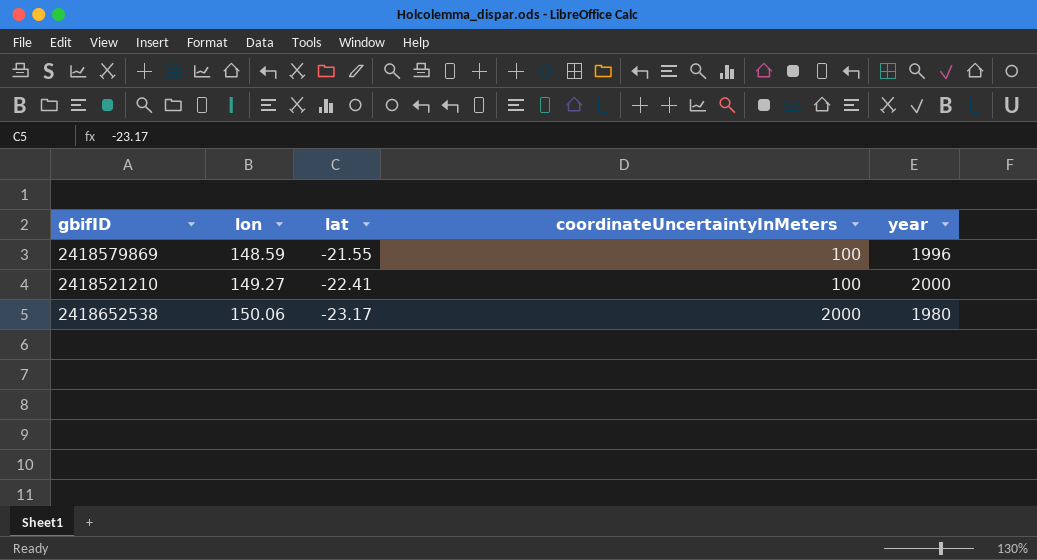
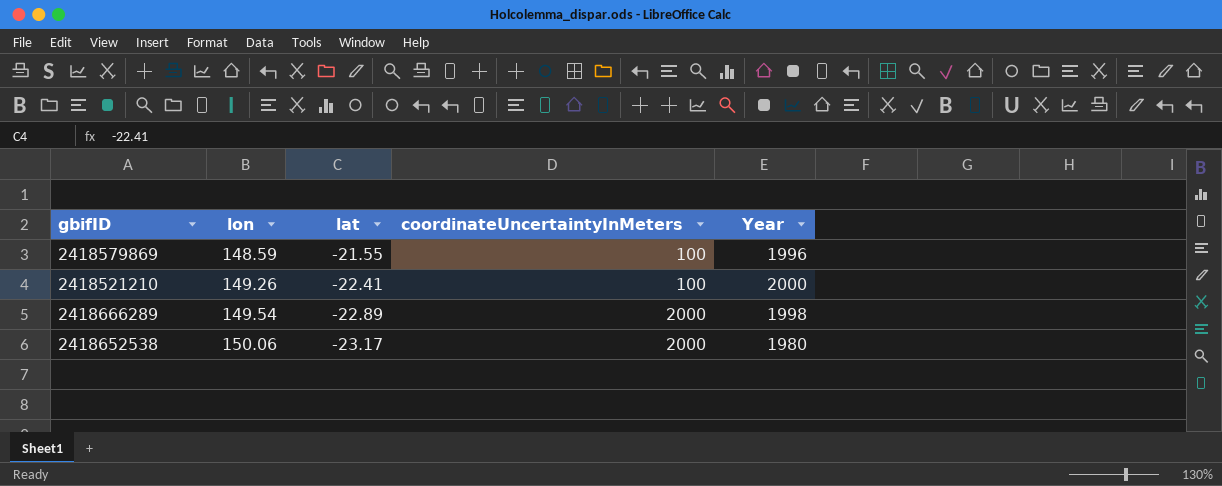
column name: year -> Year
2418521210 | lon: 149.27 -> 149.26
row 2418666289: none -> 149.54 | -22.89 | 2000 | 1998

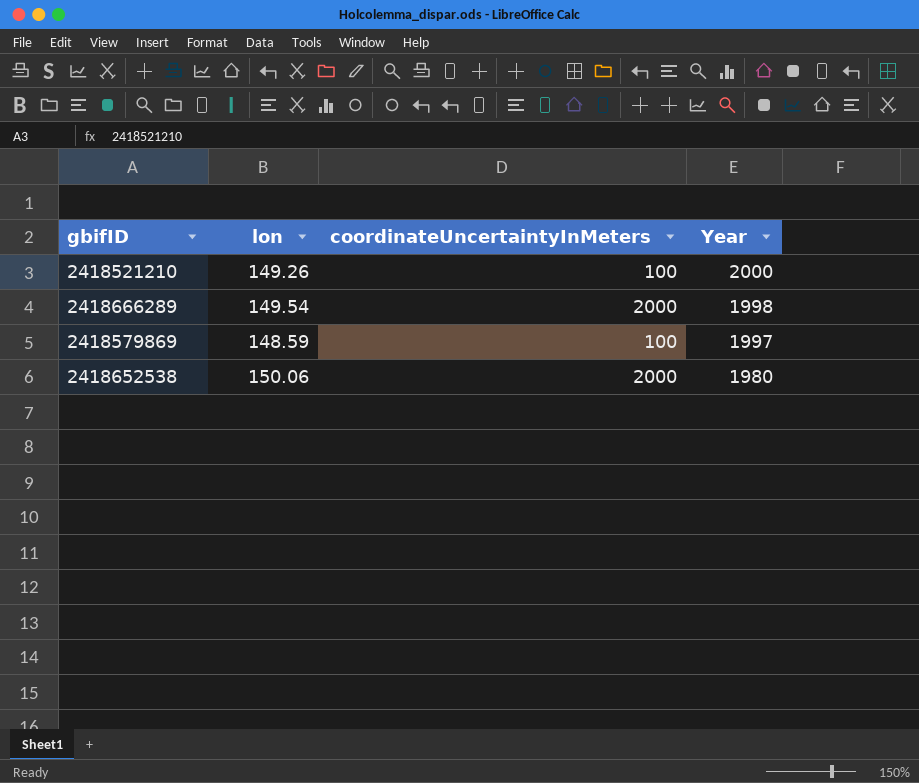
row order: lon ascending -> Year descending
column lat | position: 3 -> none
2418579869 | Year: 1996 -> 1997

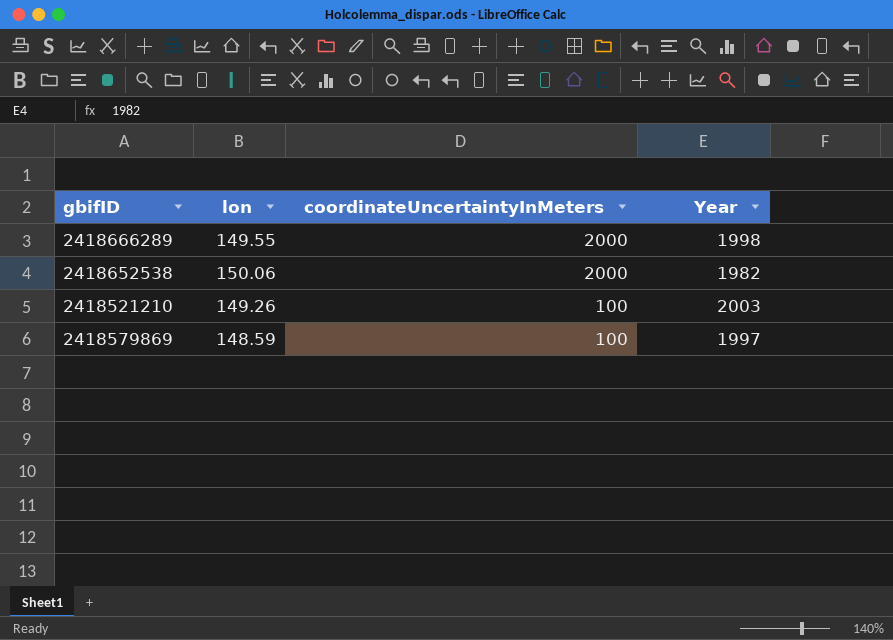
row order: Year descending -> coordinateUncertaintyInMeters descending
2418666289 | lon: 149.54 -> 149.55
2418652538 | Year: 1980 -> 1982
2418521210 | Year: 2000 -> 2003

